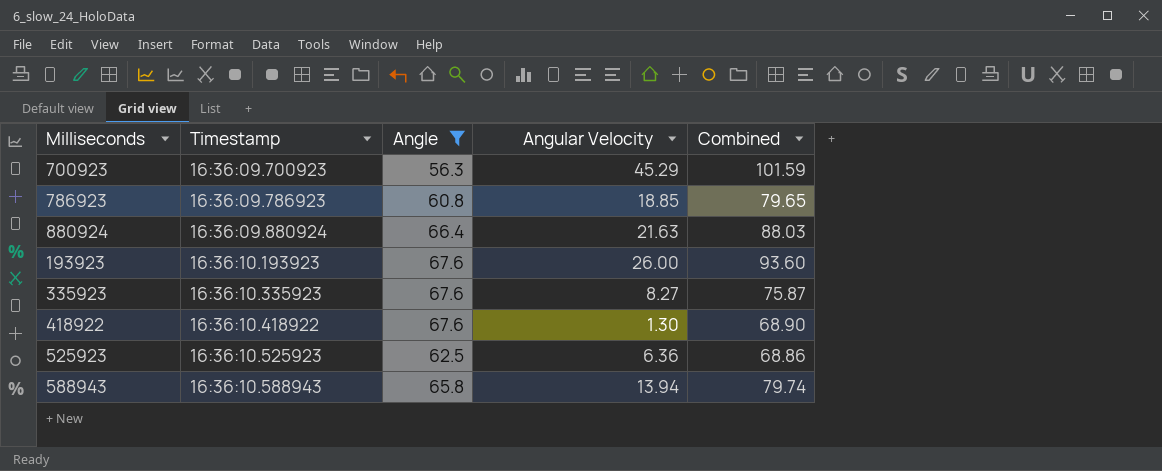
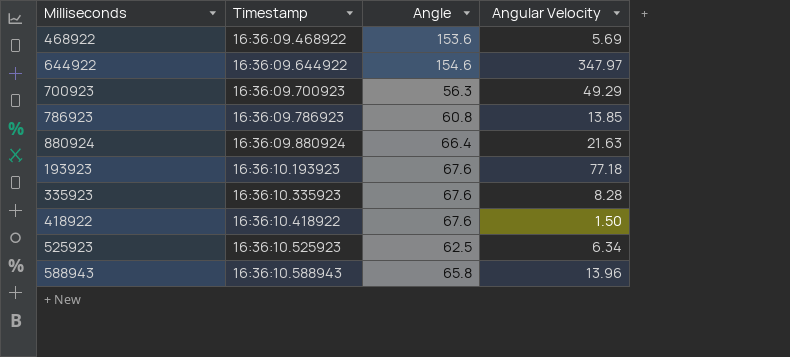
filter: Angle <= 67.6 -> none
column Combined | formula: [Angle] + [Angular Velocity] -> none
700923 | Angular Velocity: 45.29 -> 49.29
786923 | Angular Velocity: 18.85 -> 13.85
193923 | Angular Velocity: 26.00 -> 77.18
335923 | Angular Velocity: 8.27 -> 8.28
418922 | Angular Velocity: 1.30 -> 1.50
525923 | Angular Velocity: 6.36 -> 6.34
588943 | Angular Velocity: 13.94 -> 13.96

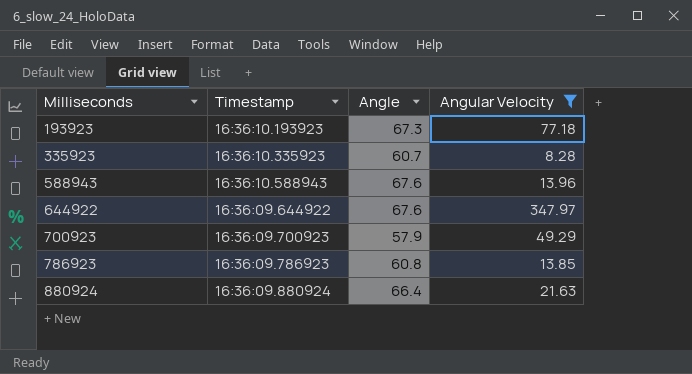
filter: none -> Angular Velocity >= 8.28
row order: Timestamp ascending -> Milliseconds ascending
193923 | Angle: 67.6 -> 67.3
335923 | Angle: 67.6 -> 60.7
588943 | Angle: 65.8 -> 67.6
644922 | Angle: 154.6 -> 67.6
700923 | Angle: 56.3 -> 57.9

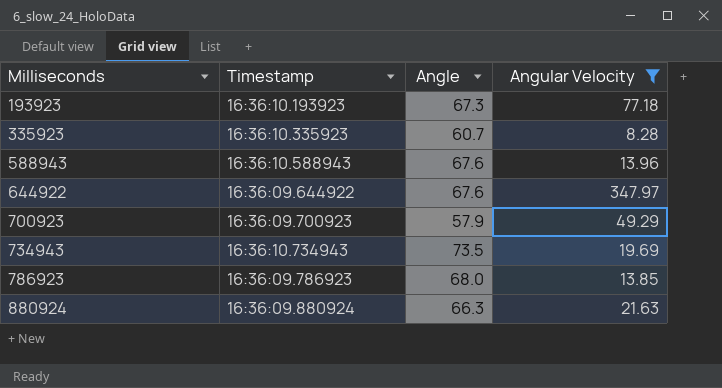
row 734943: none -> 16:36:10.734943 | 73.5 | 19.69
786923 | Angle: 60.8 -> 68.0
880924 | Angle: 66.4 -> 66.3

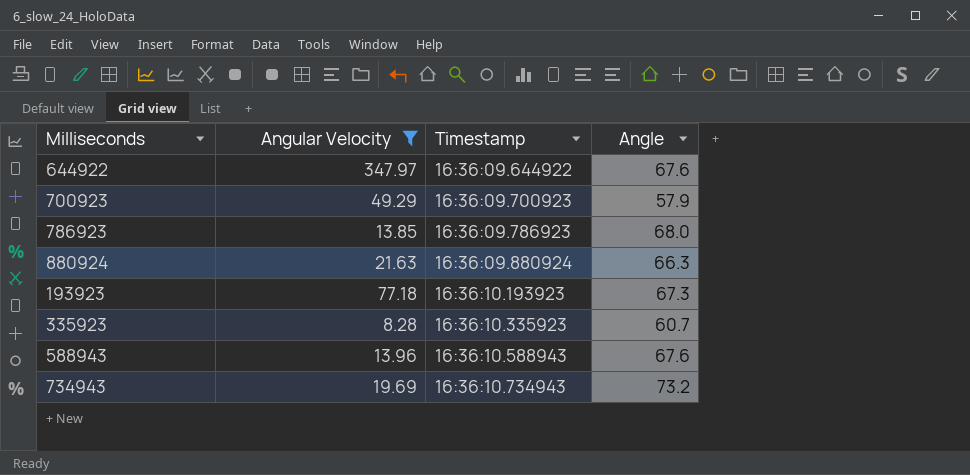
row order: Milliseconds ascending -> Timestamp ascending
column Angular Velocity | position: 4 -> 2
734943 | Angle: 73.5 -> 73.2

